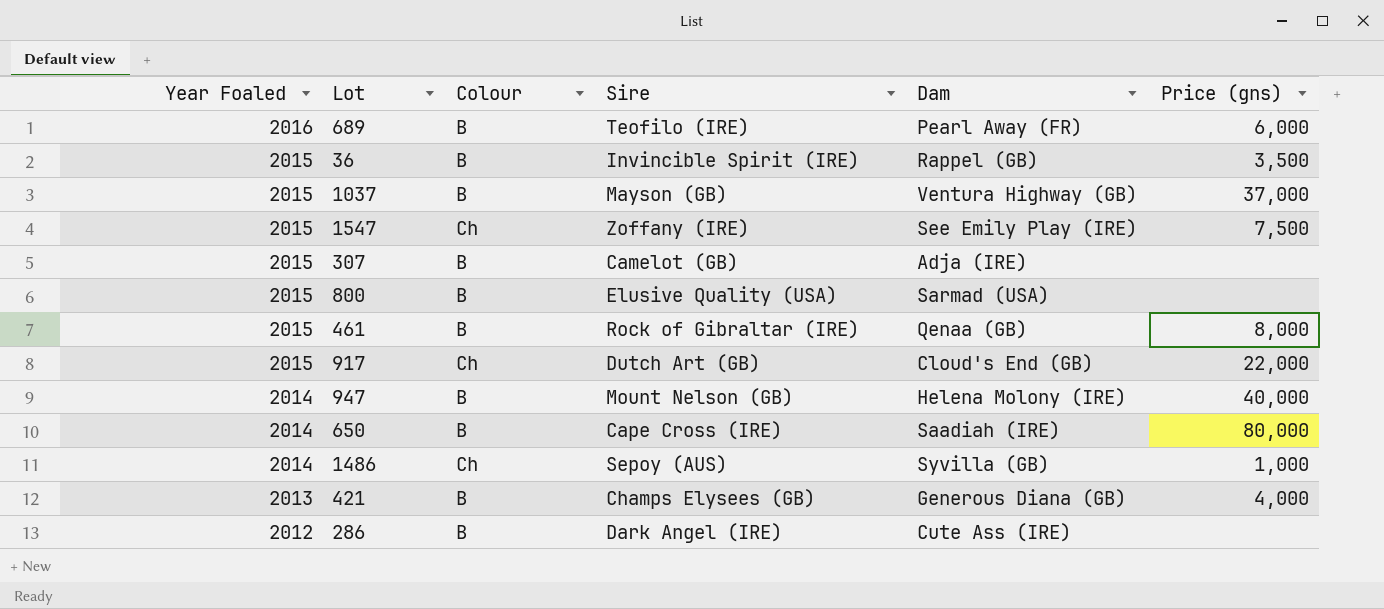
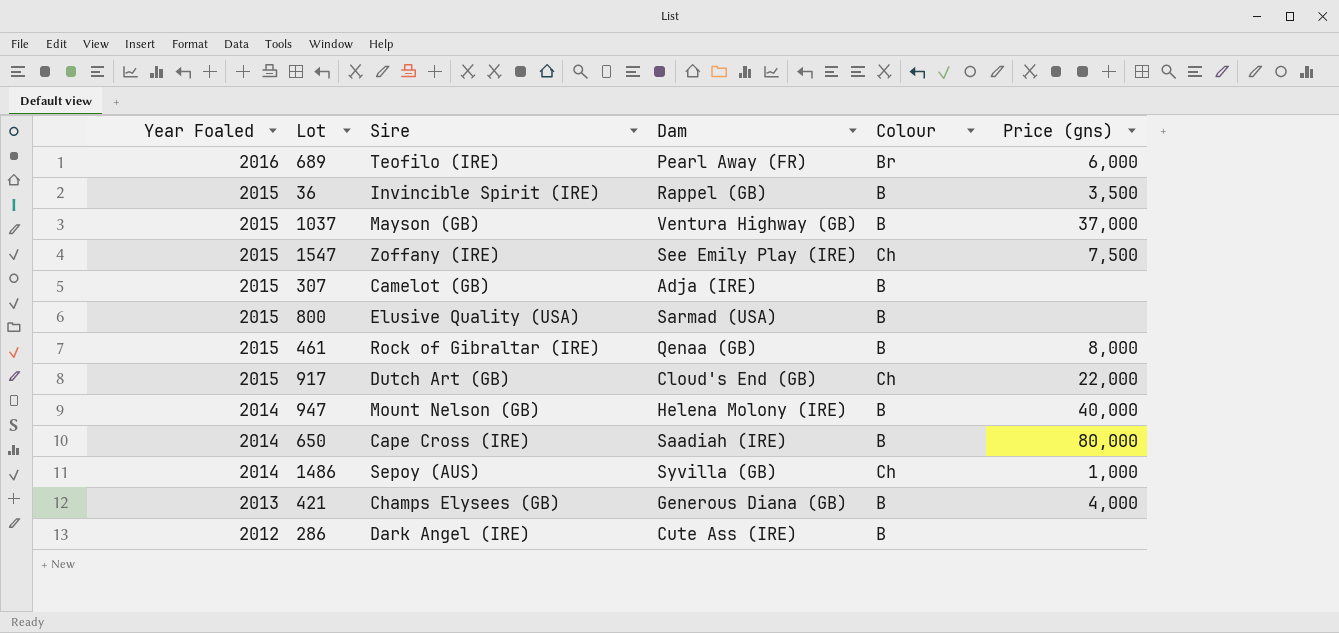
column Colour | position: 3 -> 5
689 | Colour: B -> Br

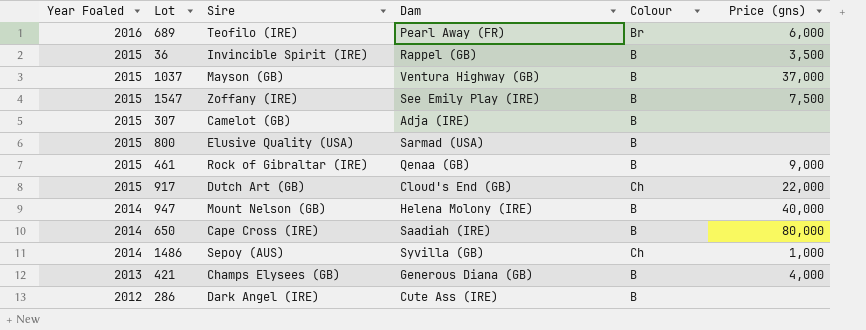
1547 | Colour: Ch -> B
461 | Price (gns): 8,000 -> 9,000

